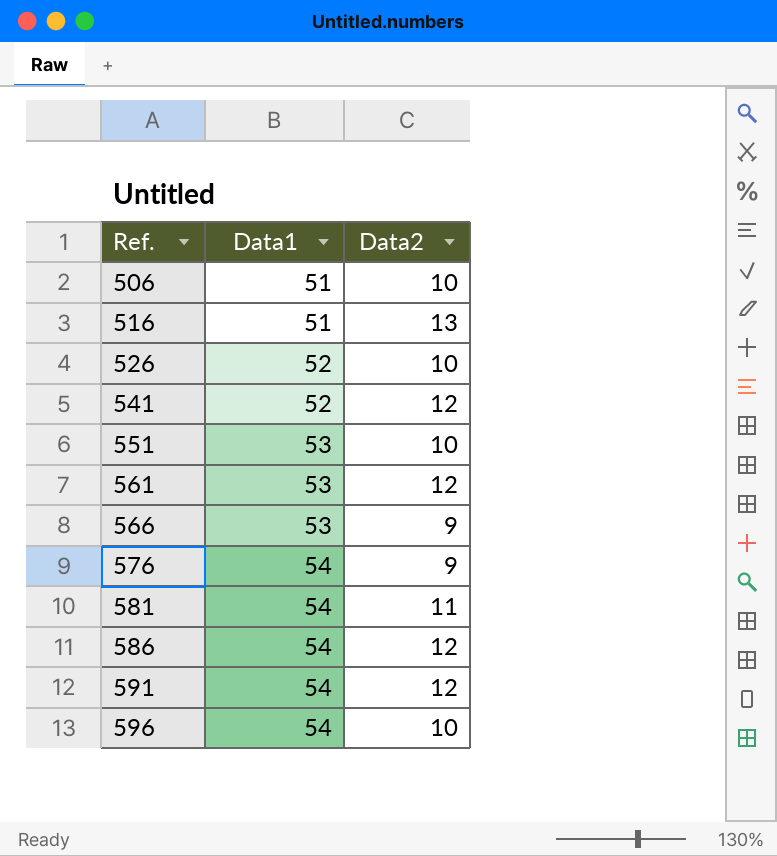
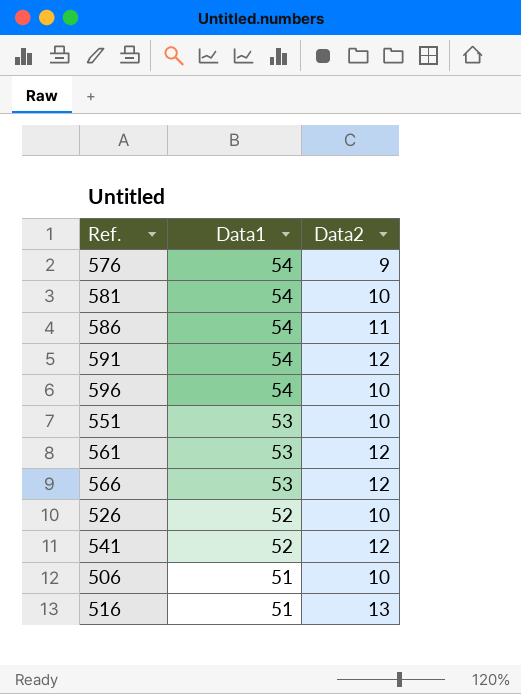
row order: Ref. ascending -> Data1 descending
581 | Data2: 11 -> 10
586 | Data2: 12 -> 11
566 | Data2: 9 -> 12

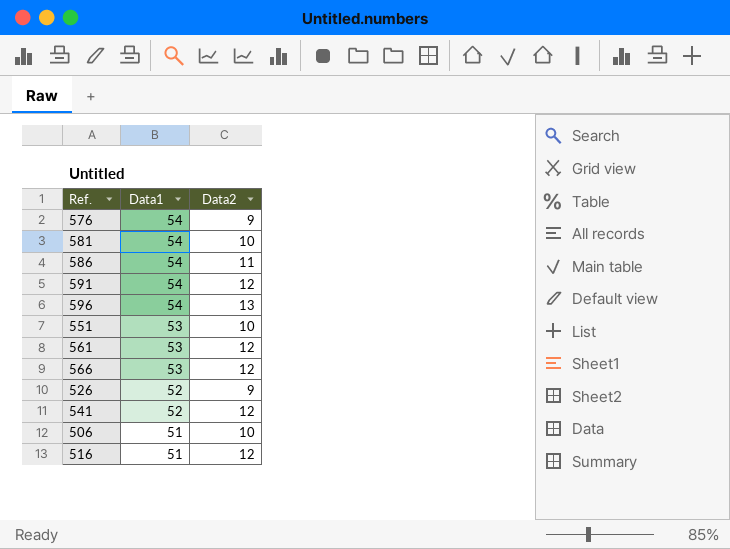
596 | Data2: 10 -> 13
526 | Data2: 10 -> 9
516 | Data2: 13 -> 12

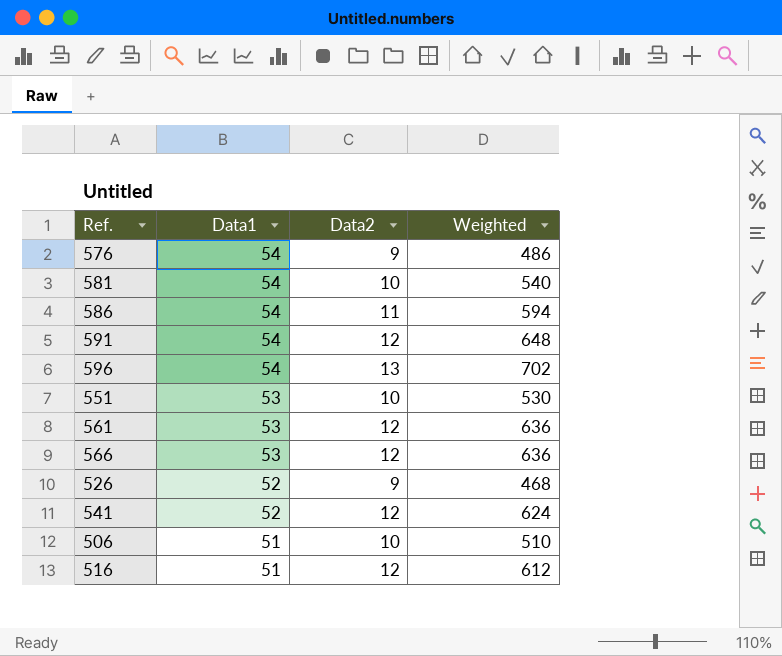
column Weighted | formula: none -> [Data1] * [Data2]

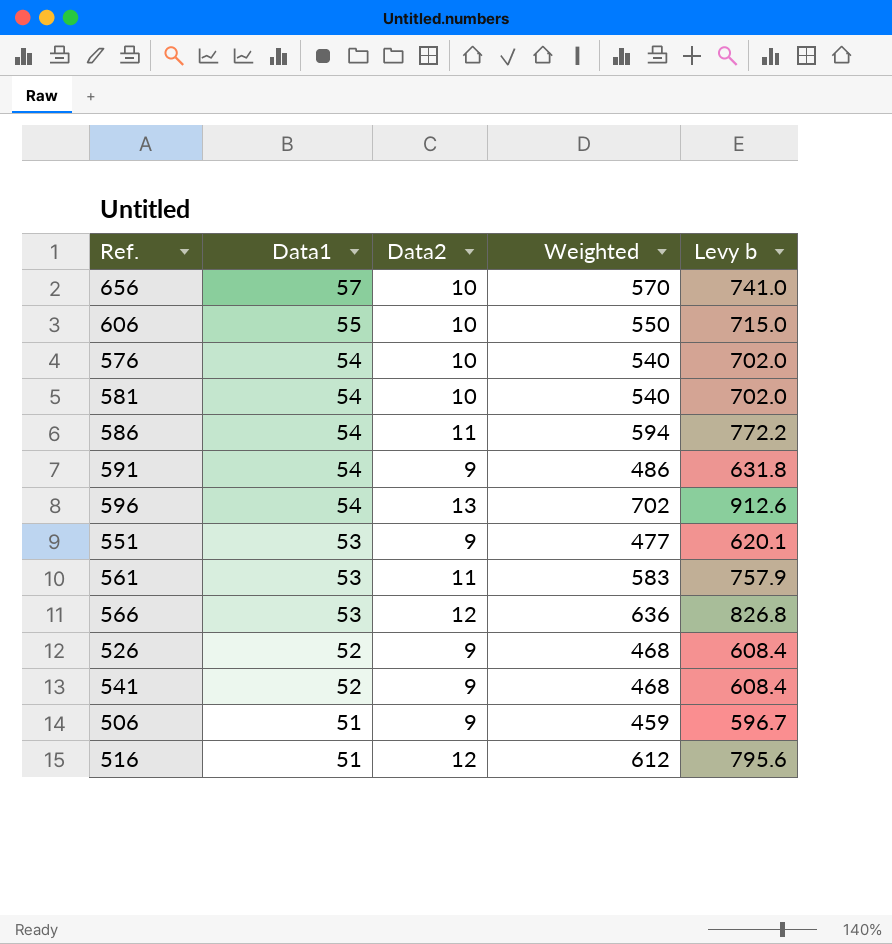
column Levy b | formula: none -> [Weighted] * 1.3
row 656: none -> 57 | 10 | 570 | 741.0
row 606: none -> 55 | 10 | 550 | 715.0
576 | Data2: 9 -> 10
576 | Weighted: 486 -> 540
591 | Data2: 12 -> 9
591 | Weighted: 648 -> 486
551 | Data2: 10 -> 9
551 | Weighted: 530 -> 477
561 | Data2: 12 -> 11
561 | Weighted: 636 -> 583
541 | Data2: 12 -> 9
541 | Weighted: 624 -> 468
506 | Data2: 10 -> 9
506 | Weighted: 510 -> 459

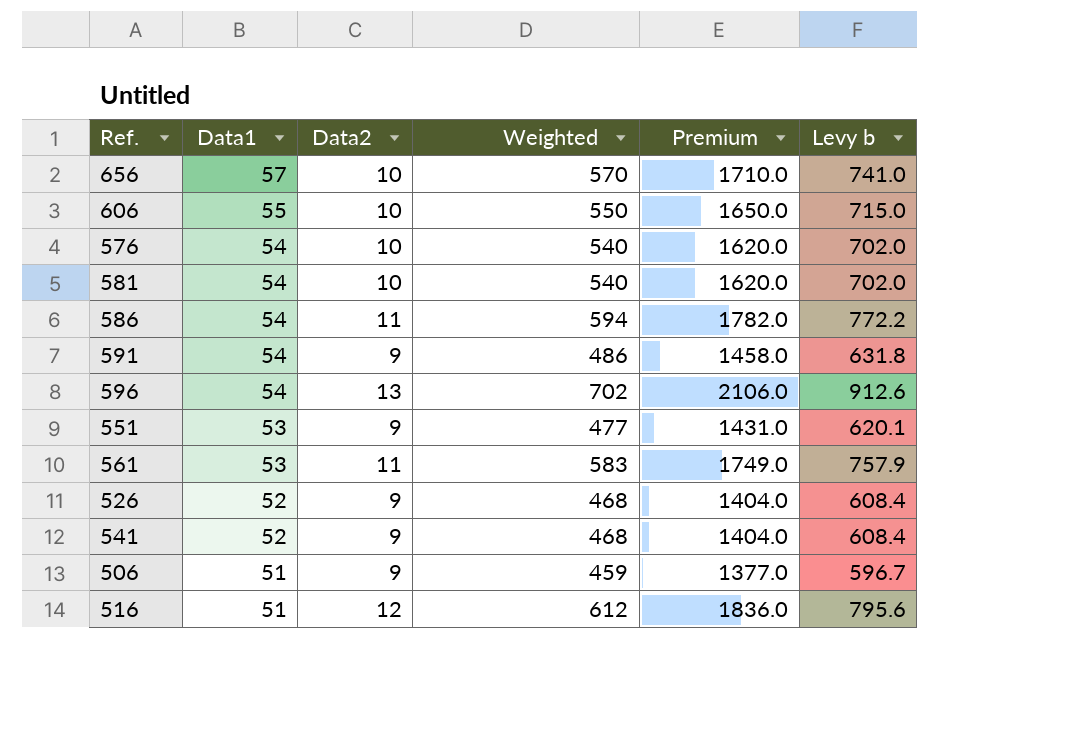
column Premium | formula: none -> [Weighted] * 3
row 566: 53 | 12 | 636 | 826.8 -> none

